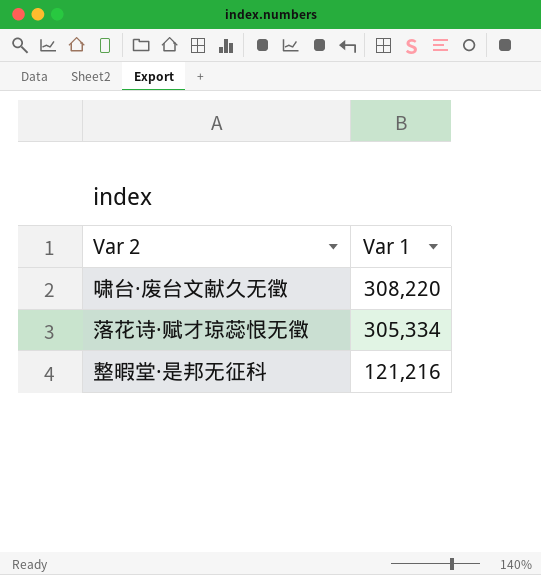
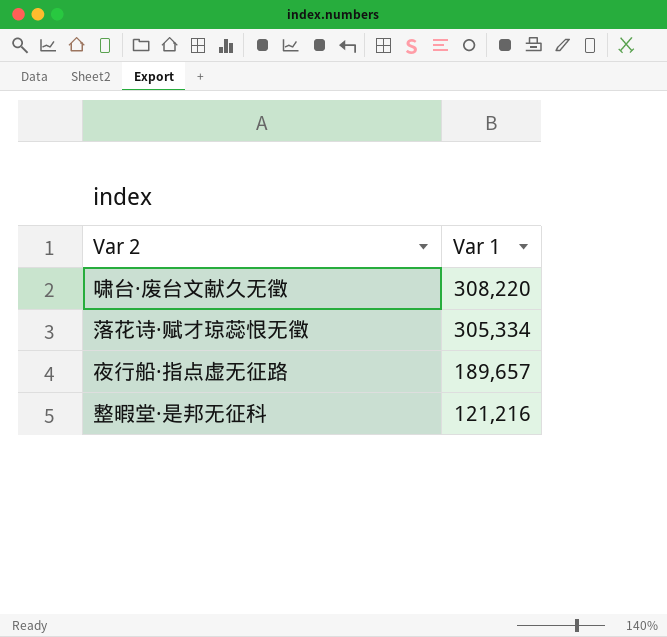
row 夜行船·指点虚无征路: none -> 189,657

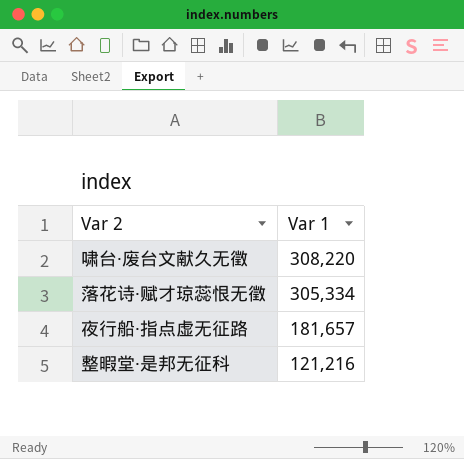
夜行船·指点虚无征路 | Var 1: 189,657 -> 181,657

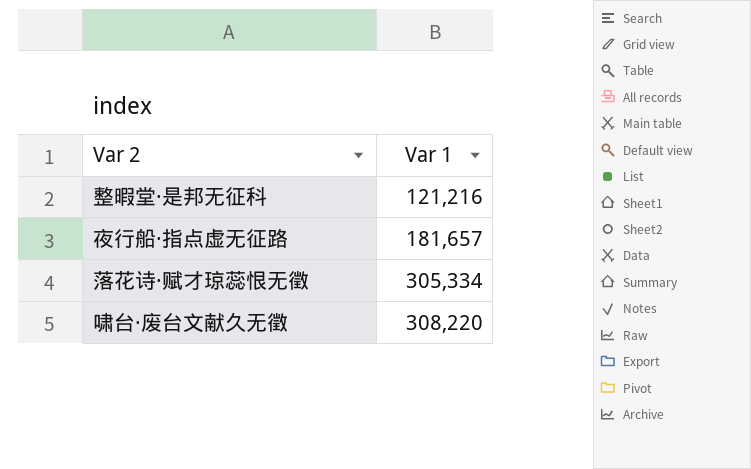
row order: Var 1 descending -> Var 1 ascending

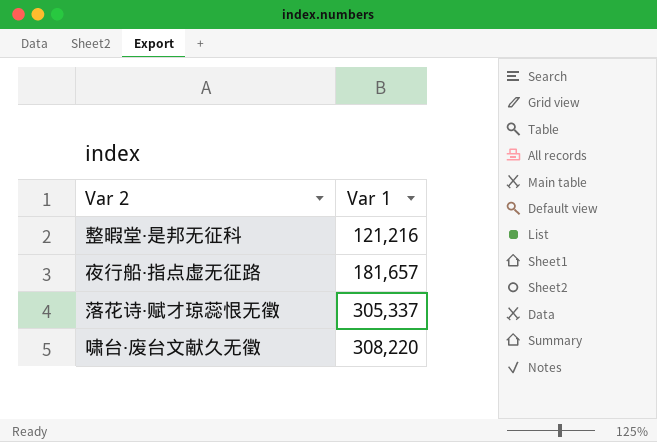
落花诗·赋才琼蕊恨无徵 | Var 1: 305,334 -> 305,337

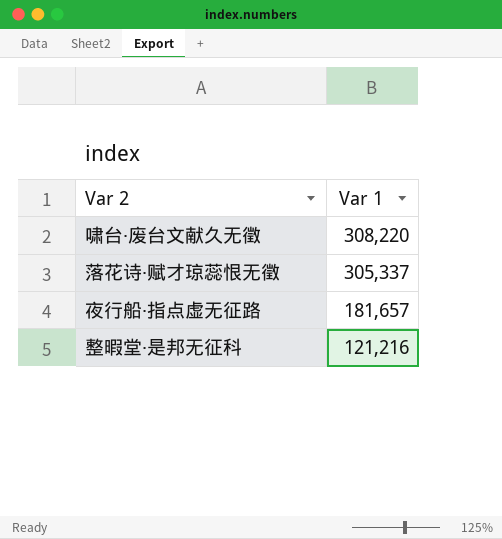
row order: Var 1 ascending -> Var 1 descending

